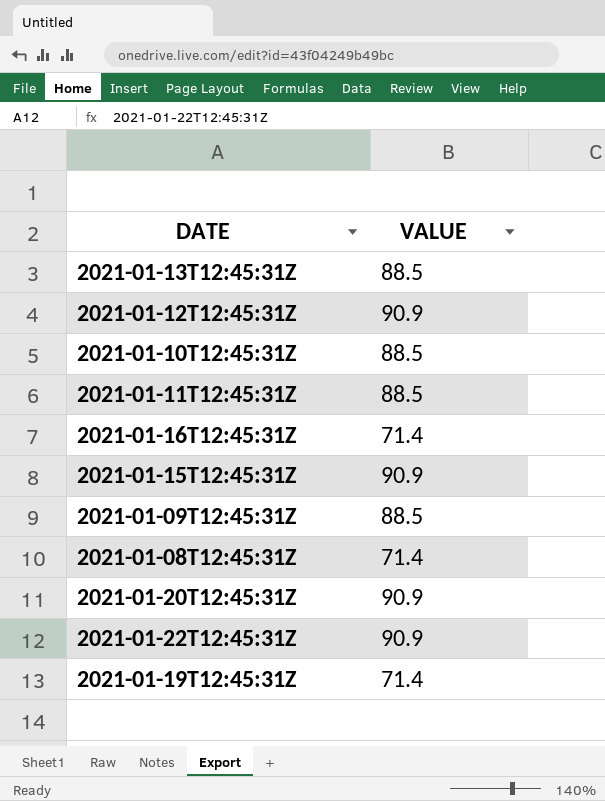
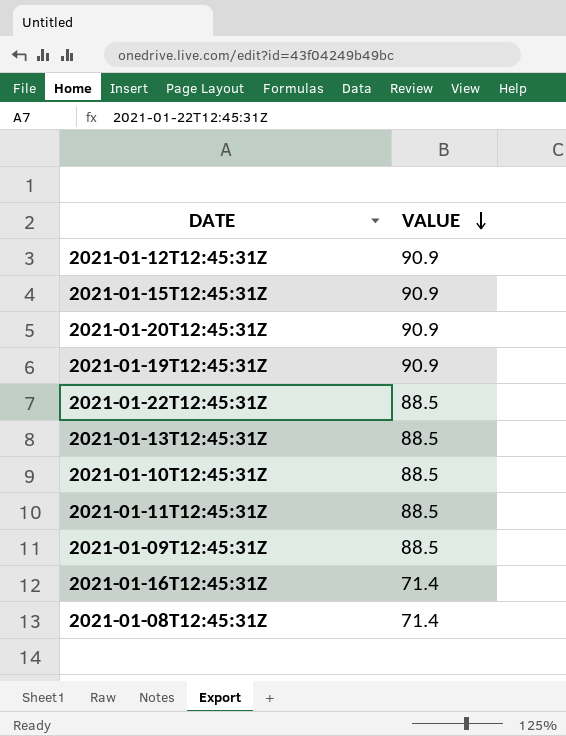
row order: none -> VALUE descending
2021-01-19T12:45:31Z | VALUE: 71.4 -> 90.9
2021-01-22T12:45:31Z | VALUE: 90.9 -> 88.5

